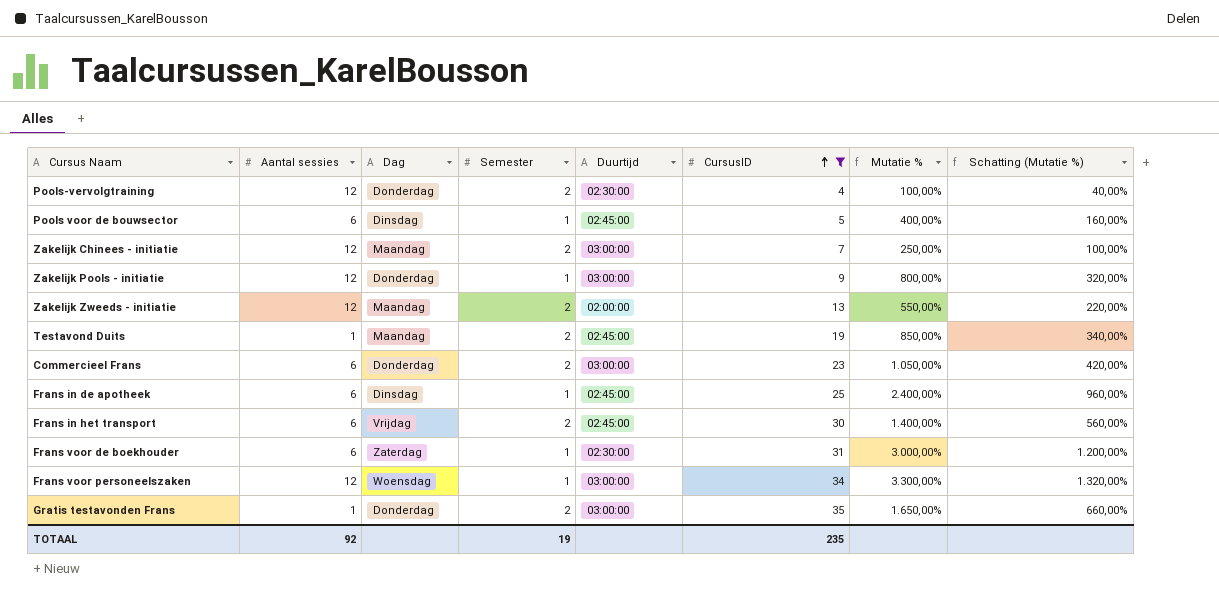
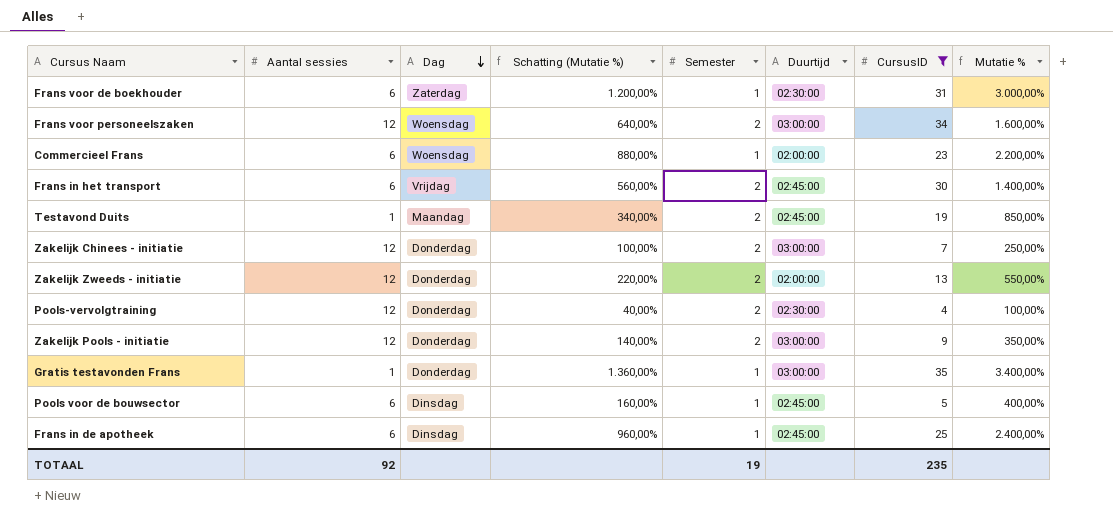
row order: CursusID ascending -> Dag descending
column Schatting (Mutatie %) | position: 8 -> 4
Frans voor personeelszaken | Schatting (Mutatie %): 1.320,00% -> 640,00%
Frans voor personeelszaken | Semester: 1 -> 2
Frans voor personeelszaken | Mutatie %: 3.300,00% -> 1.600,00%
Commercieel Frans | Dag: Donderdag -> Woensdag
Commercieel Frans | Schatting (Mutatie %): 420,00% -> 880,00%
Commercieel Frans | Semester: 2 -> 1
Commercieel Frans | Duurtijd: 03:00:00 -> 02:00:00
Commercieel Frans | Mutatie %: 1.050,00% -> 2.200,00%
Zakelijk Chinees - initiatie | Dag: Maandag -> Donderdag
Zakelijk Zweeds - initiatie | Dag: Maandag -> Donderdag
Zakelijk Pools - initiatie | Schatting (Mutatie %): 320,00% -> 140,00%
Zakelijk Pools - initiatie | Semester: 1 -> 2
Zakelijk Pools - initiatie | Mutatie %: 800,00% -> 350,00%
Gratis testavonden Frans | Schatting (Mutatie %): 660,00% -> 1.360,00%
Gratis testavonden Frans | Semester: 2 -> 1
Gratis testavonden Frans | Mutatie %: 1.650,00% -> 3.400,00%

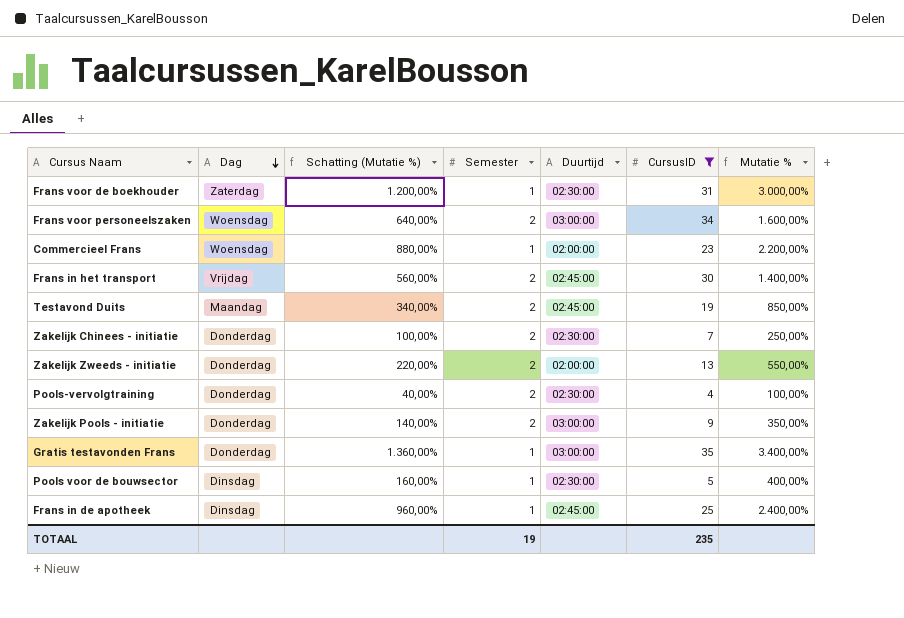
column Aantal sessies | position: 2 -> none
Zakelijk Chinees - initiatie | Duurtijd: 03:00:00 -> 02:30:00
Pools voor de bouwsector | Duurtijd: 02:45:00 -> 02:30:00

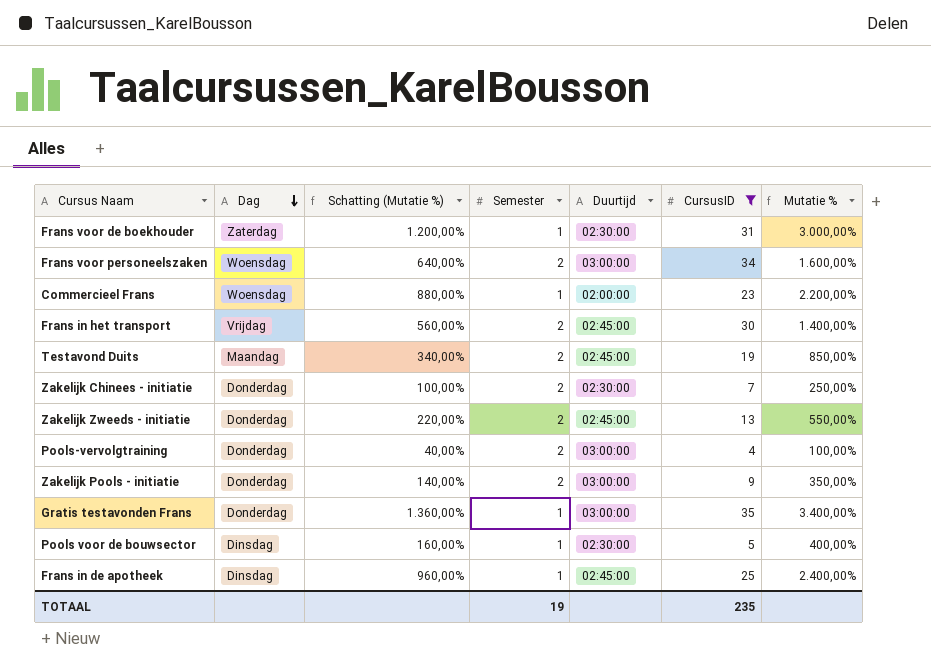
Zakelijk Zweeds - initiatie | Duurtijd: 02:00:00 -> 02:45:00
Pools-vervolgtraining | Duurtijd: 02:30:00 -> 03:00:00

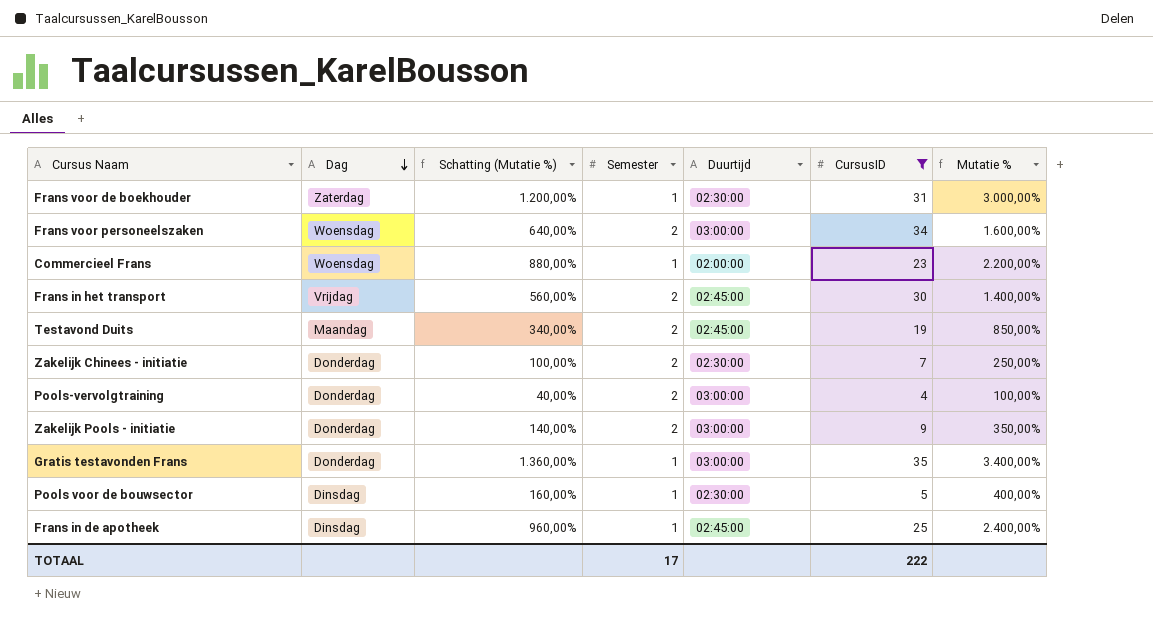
row Zakelijk Zweeds - initiatie: Donderdag | 220,00% | 2 | 02:45:00 | 13 | 550,00% -> none
TOTAAL | Semester: 19 -> 17
TOTAAL | CursusID: 235 -> 222

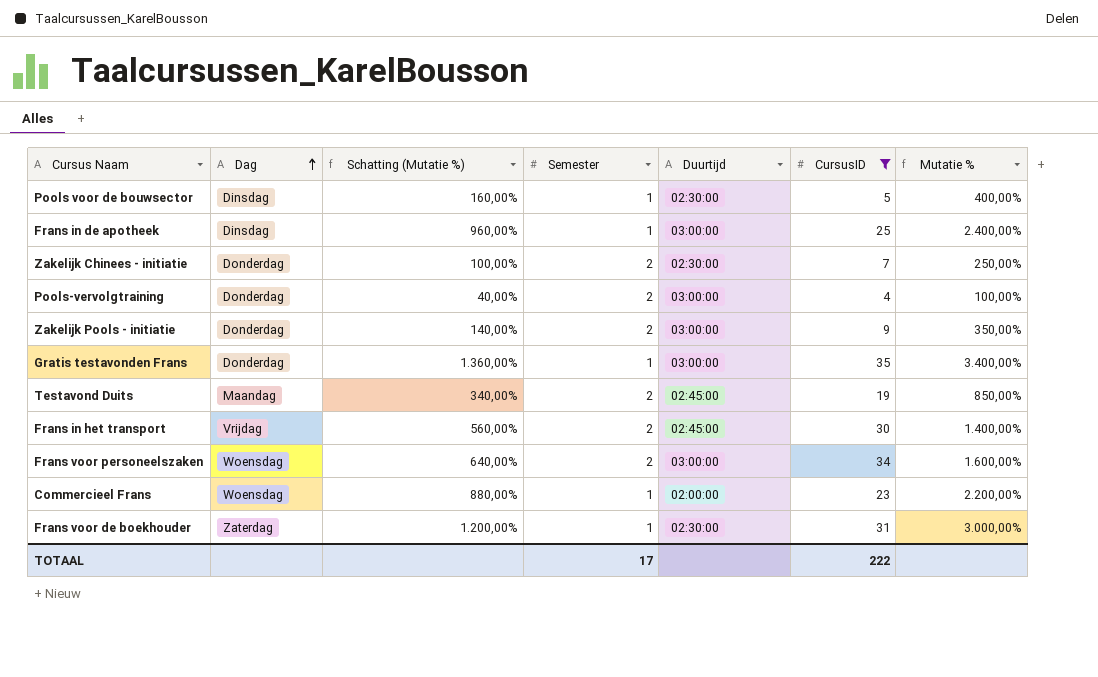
row order: Dag descending -> Dag ascending
Frans in de apotheek | Duurtijd: 02:45:00 -> 03:00:00

